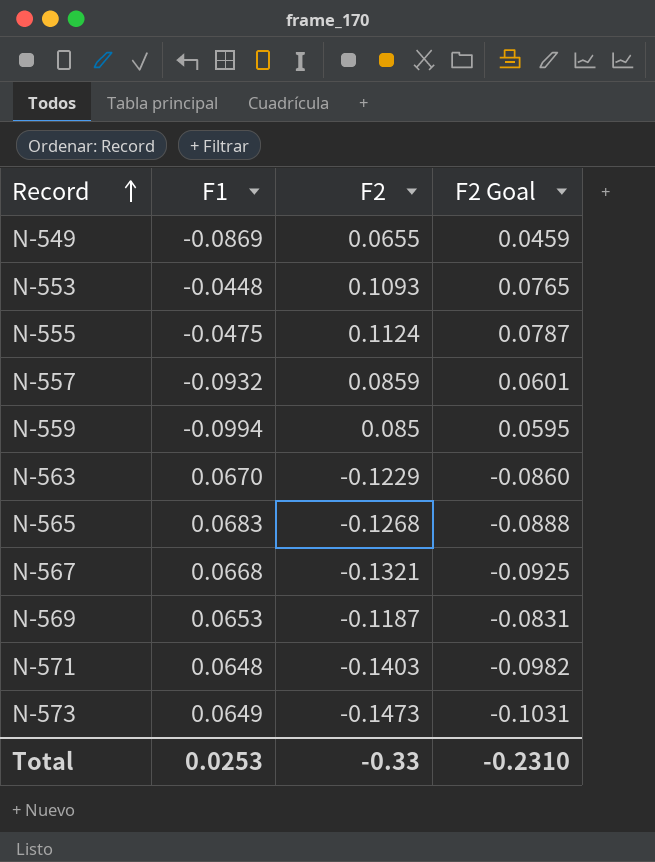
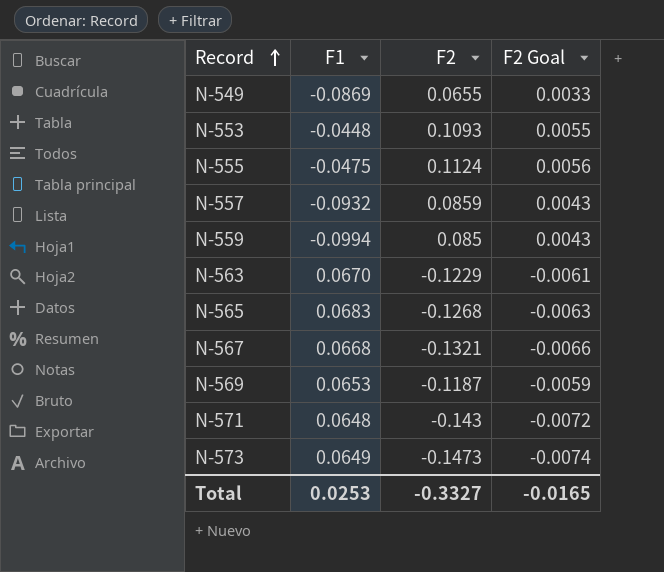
column F2 Goal | formula: [F2] * 0.7 -> [F2] * 0.05
N-571 | F2: -0.1403 -> -0.143
Total | F2: -0.33 -> -0.3327
Total | F2 Goal: -0.2310 -> -0.0165

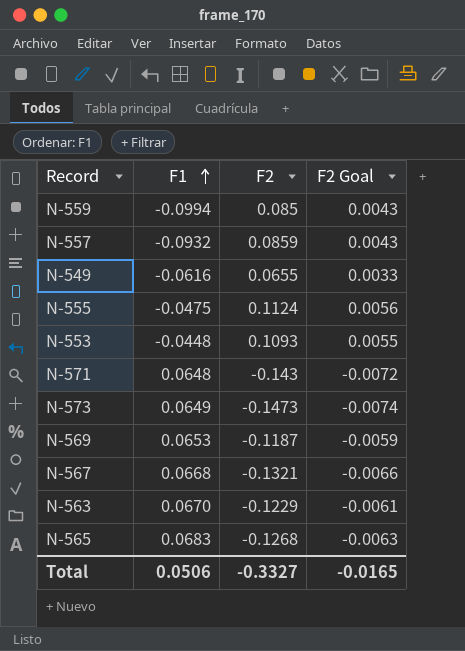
row order: Record ascending -> F1 ascending
N-549 | F1: -0.0869 -> -0.0616
Total | F1: 0.0253 -> 0.0506

